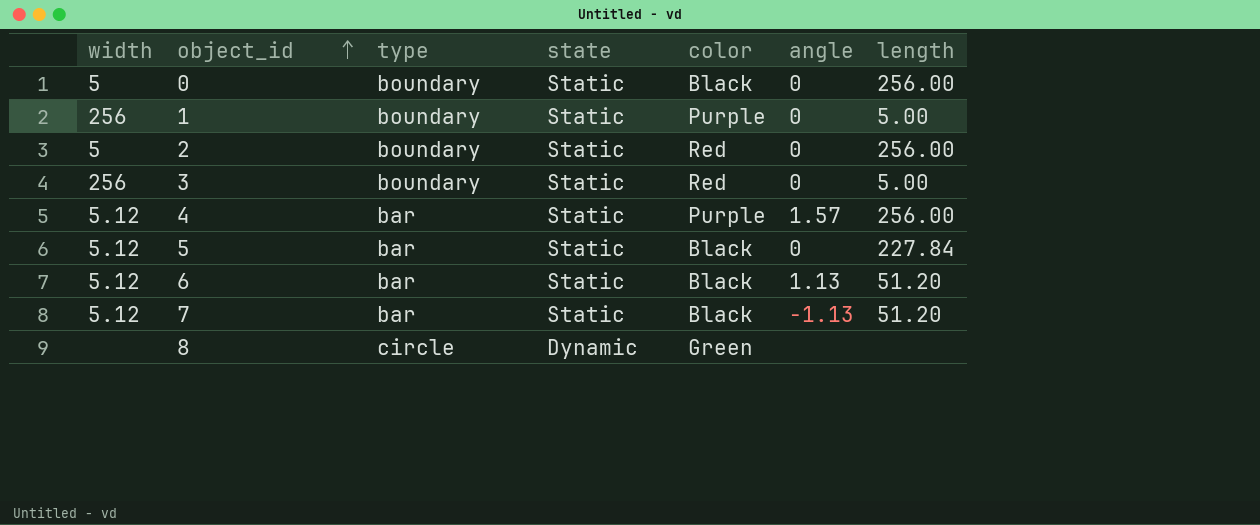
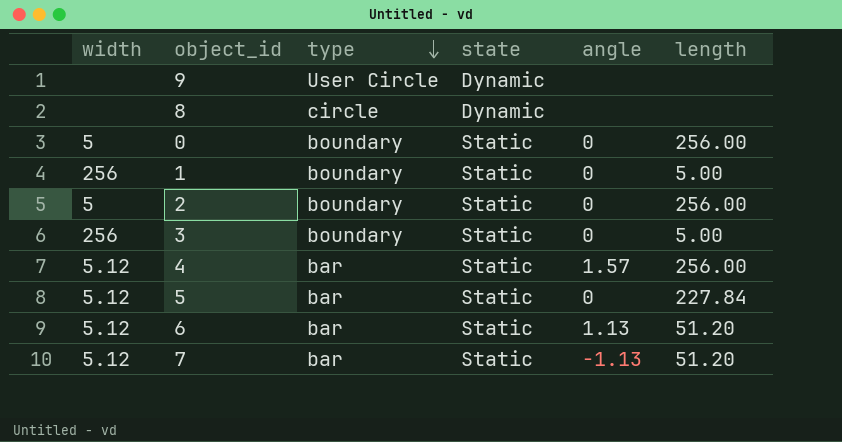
row order: object_id ascending -> type descending
column color | position: 5 -> none
row 9: none -> none | User Circle | Dynamic | none | none

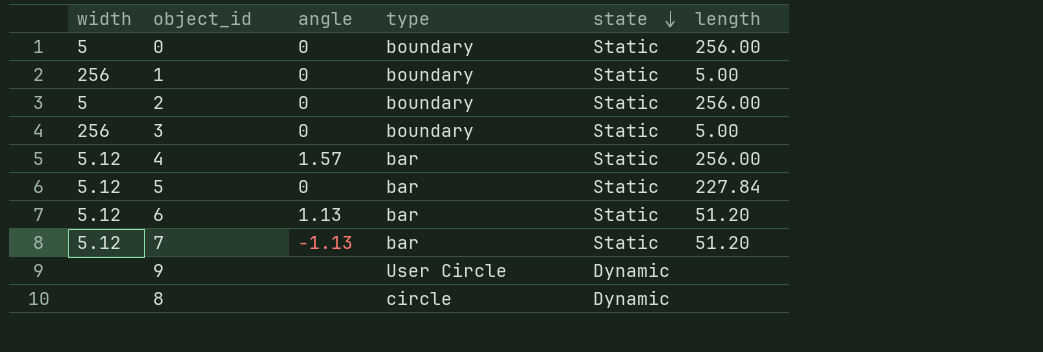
row order: type descending -> state descending
column angle | position: 5 -> 3

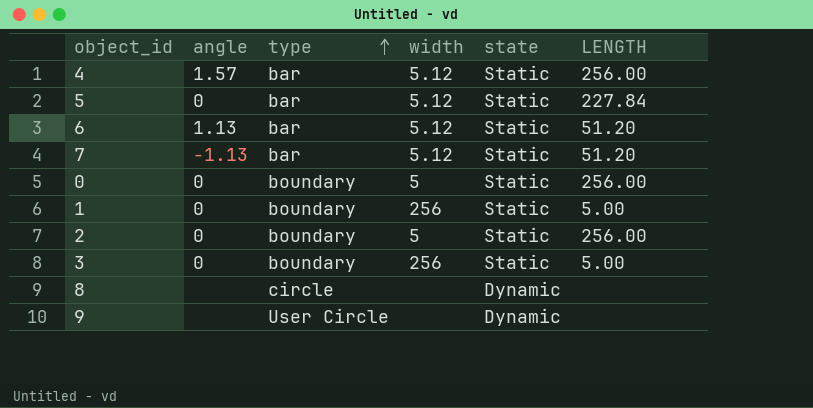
row order: state descending -> type ascending
column width | position: 1 -> 4
column name: length -> LENGTH

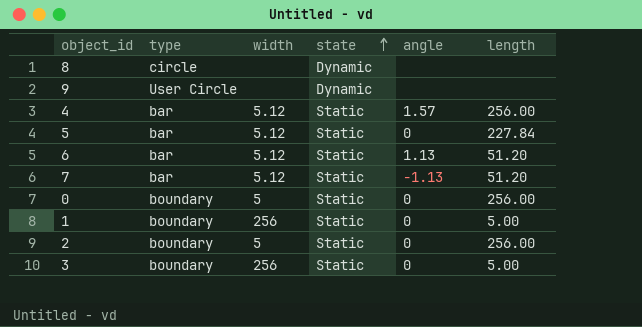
row order: type ascending -> state ascending
column angle | position: 2 -> 5
column name: LENGTH -> length

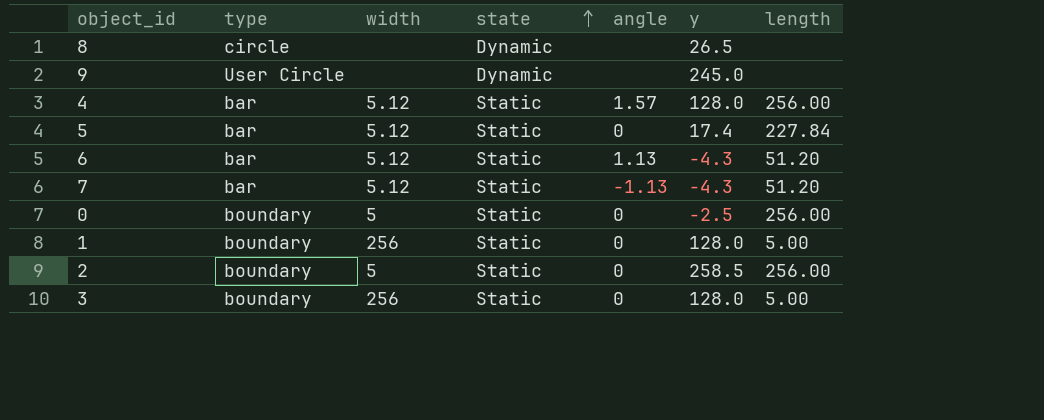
column y | position: none -> 6

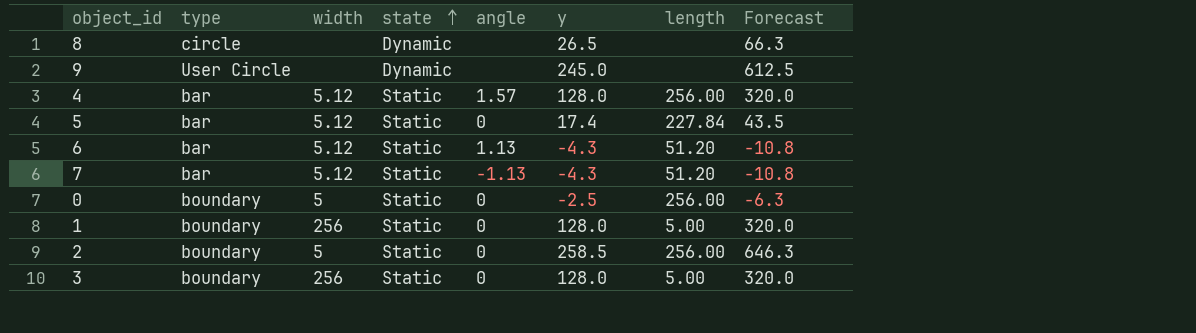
column Forecast | formula: none -> [y] * 2.5

